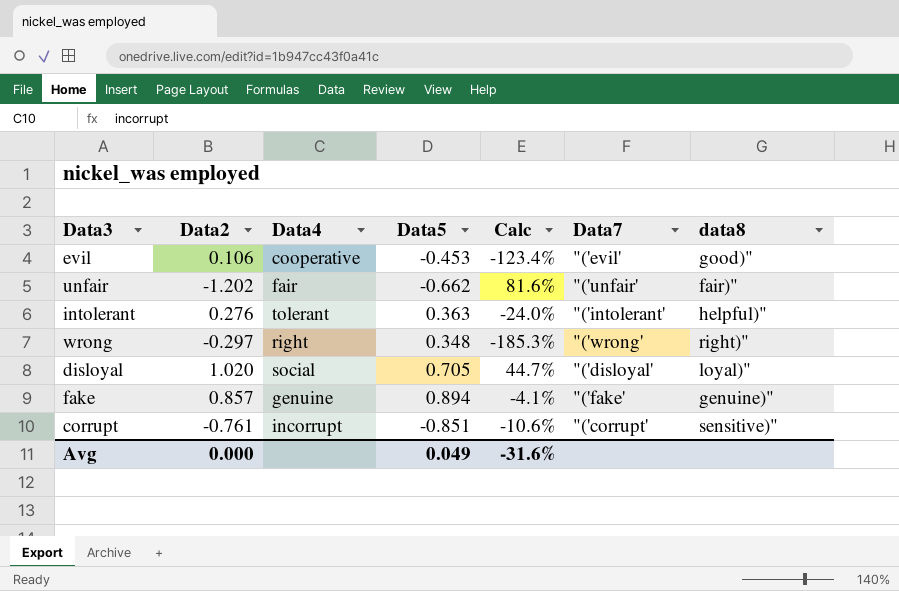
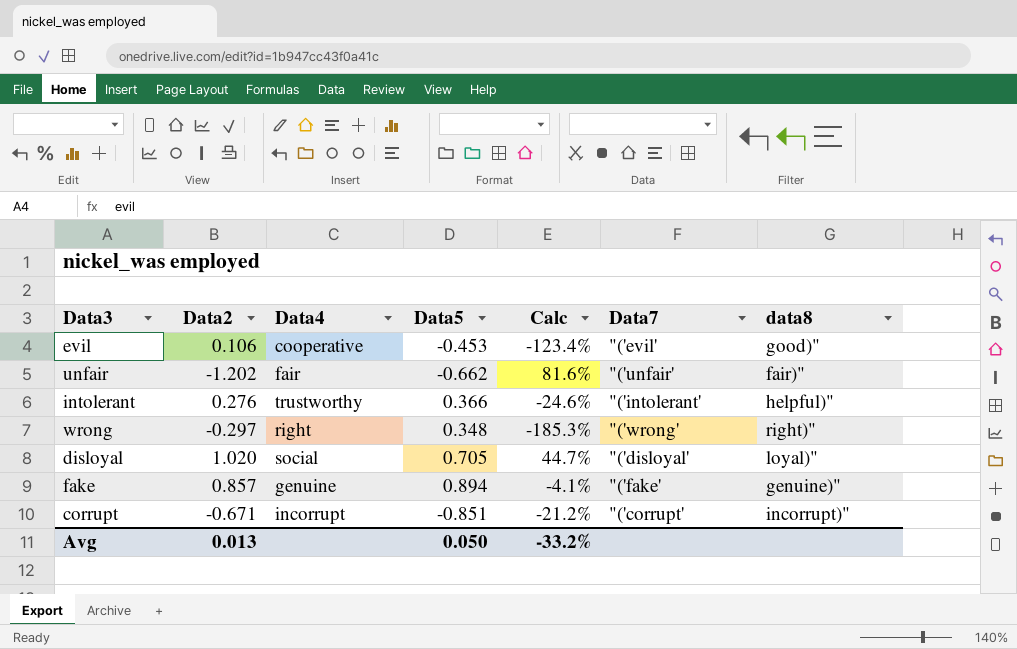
intolerant | Data4: tolerant -> trustworthy
intolerant | Data5: 0.363 -> 0.366
intolerant | Calc: -24.0% -> -24.6%
corrupt | Data2: -0.761 -> -0.671
corrupt | Calc: -10.6% -> -21.2%
corrupt | data8: sensitive)" -> incorrupt)"
Avg | Data2: 0.000 -> 0.013
Avg | Data5: 0.049 -> 0.050
Avg | Calc: -31.6% -> -33.2%

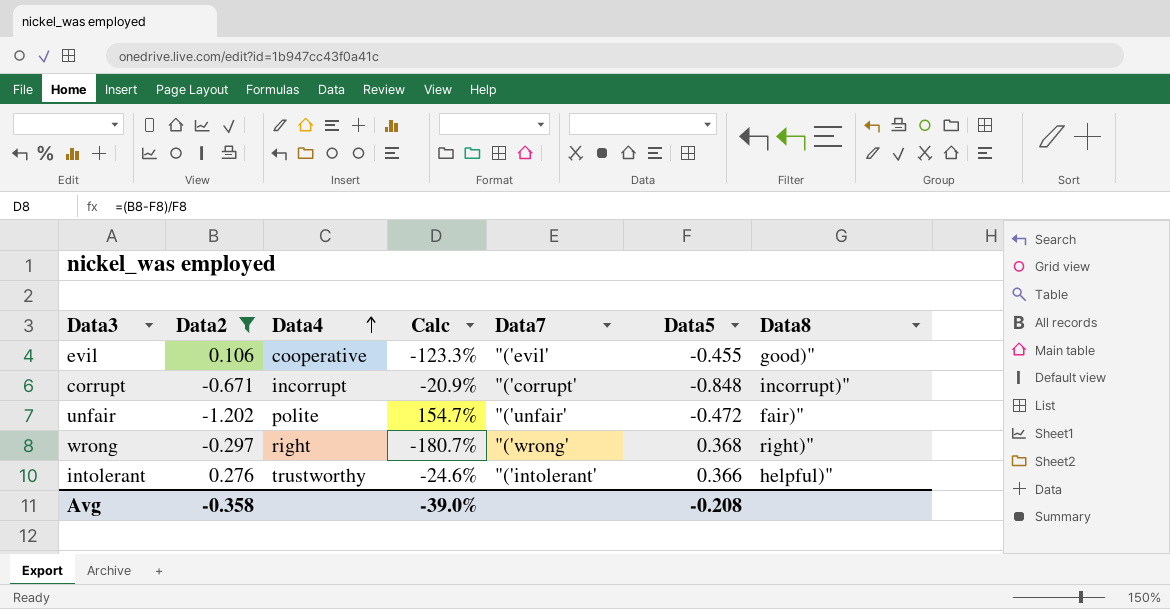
filter: none -> Data2 <= 0.276
row order: none -> Data4 ascending
column Data5 | position: 4 -> 6
column name: data8 -> Data8
evil | Calc: -123.4% -> -123.3%
evil | Data5: -0.453 -> -0.455
corrupt | Calc: -21.2% -> -20.9%
corrupt | Data5: -0.851 -> -0.848
unfair | Data4: fair -> polite
unfair | Calc: 81.6% -> 154.7%
unfair | Data5: -0.662 -> -0.472
wrong | Calc: -185.3% -> -180.7%
wrong | Data5: 0.348 -> 0.368
Avg | Data2: 0.013 -> -0.358
Avg | Calc: -33.2% -> -39.0%
Avg | Data5: 0.050 -> -0.208

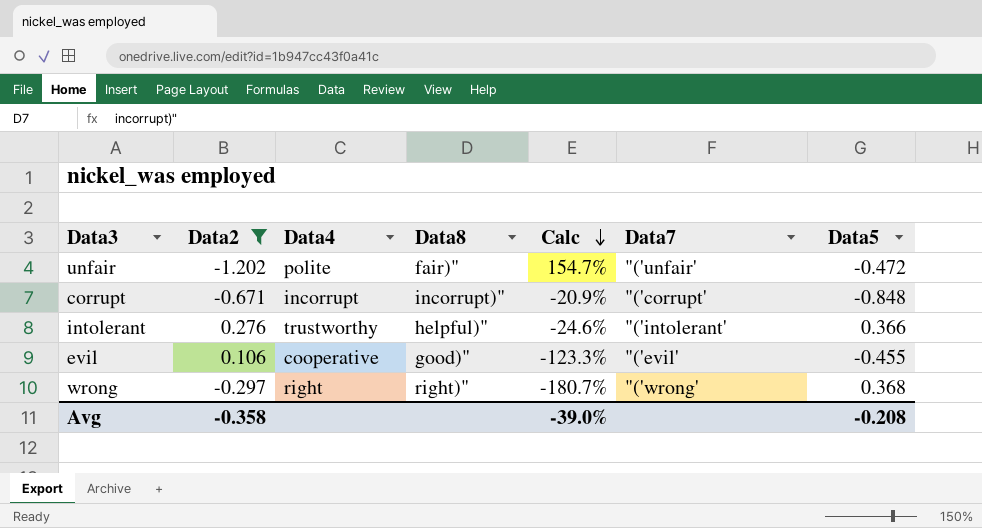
row order: Data4 ascending -> Calc descending
column Data8 | position: 7 -> 4

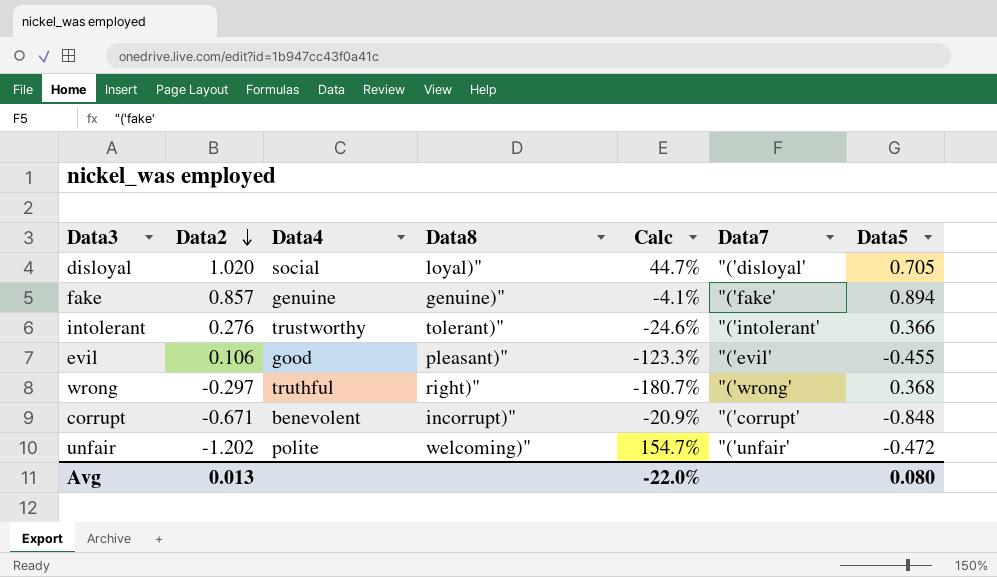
filter: Data2 <= 0.276 -> none
row order: Calc descending -> Data2 descending
intolerant | Data8: helpful)" -> tolerant)"
evil | Data4: cooperative -> good
evil | Data8: good)" -> pleasant)"
wrong | Data4: right -> truthful
corrupt | Data4: incorrupt -> benevolent
unfair | Data8: fair)" -> welcoming)"
Avg | Data2: -0.358 -> 0.013
Avg | Calc: -39.0% -> -22.0%
Avg | Data5: -0.208 -> 0.080

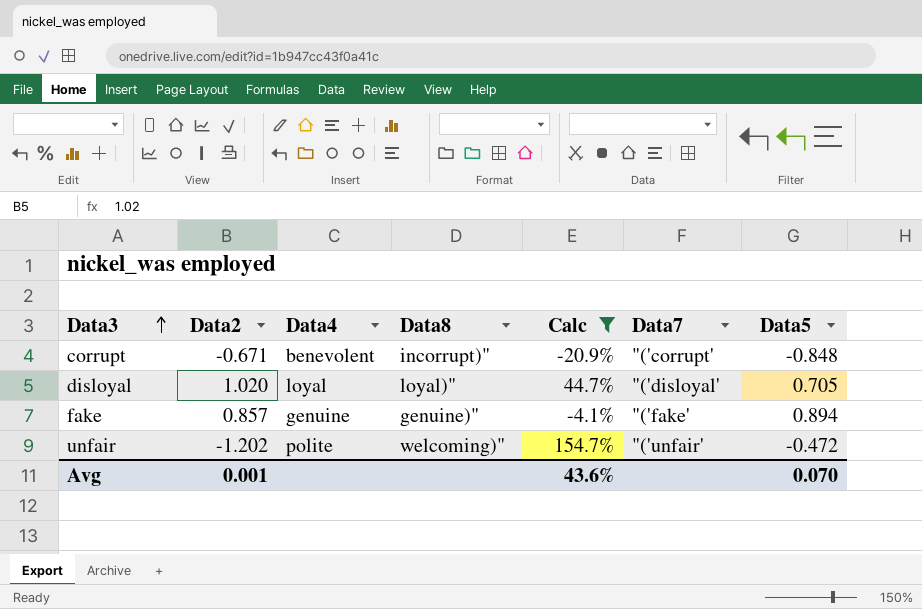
filter: none -> Calc >= -20.9%
row order: Data2 descending -> Data3 ascending
disloyal | Data4: social -> loyal
Avg | Data2: 0.013 -> 0.001
Avg | Calc: -22.0% -> 43.6%
Avg | Data5: 0.080 -> 0.070

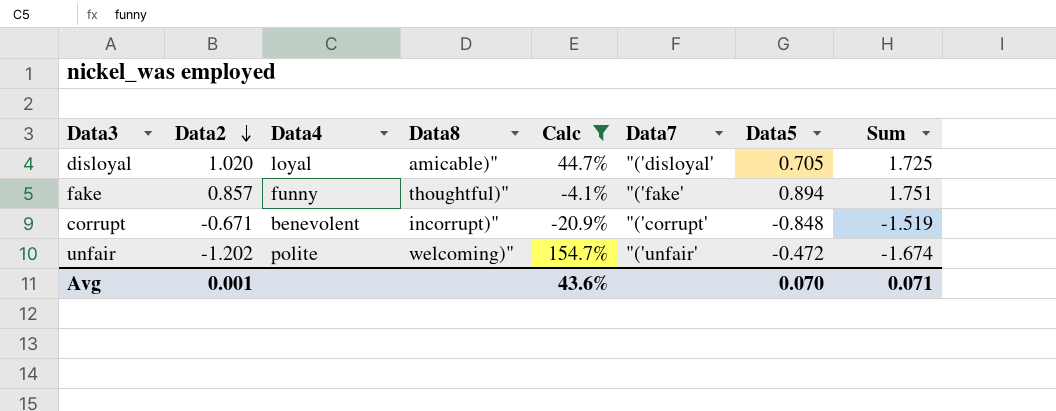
row order: Data3 ascending -> Data2 descending
column Sum | formula: none -> [Data2] + [Data5]
disloyal | Data8: loyal)" -> amicable)"
fake | Data4: genuine -> funny
fake | Data8: genuine)" -> thoughtful)"

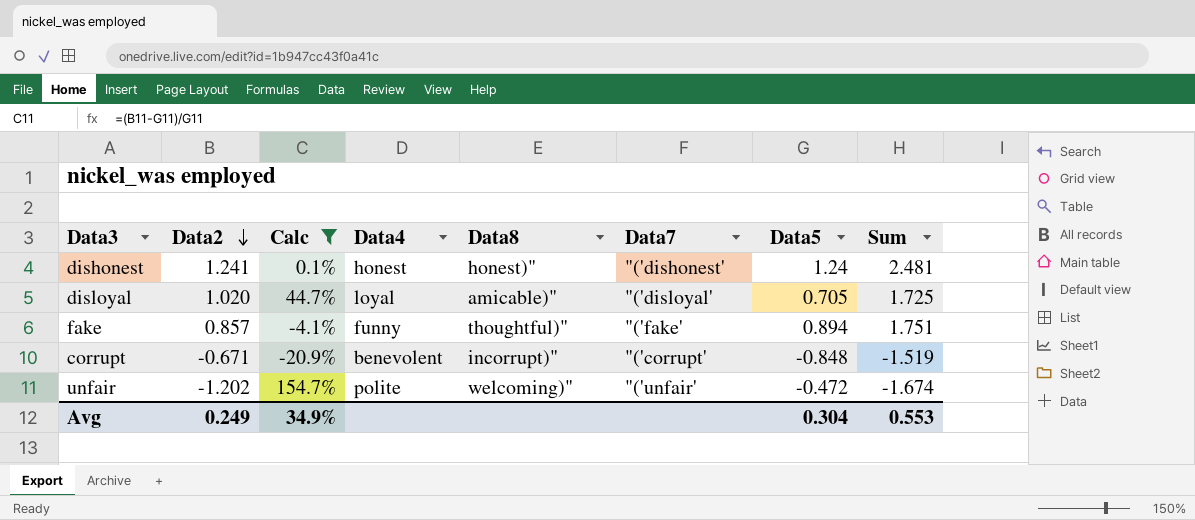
column Calc | position: 5 -> 3
row dishonest: none -> 1.241 | 0.1% | honest | honest)" | "('dishonest' | 1.24 | 2.481
Avg | Data2: 0.001 -> 0.249
Avg | Calc: 43.6% -> 34.9%
Avg | Data5: 0.070 -> 0.304
Avg | Sum: 0.071 -> 0.553

